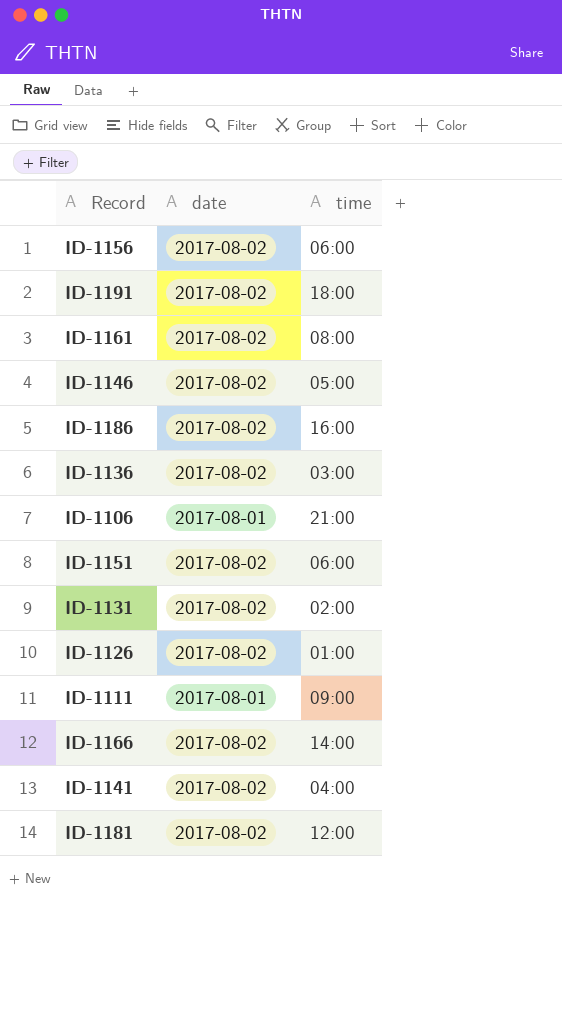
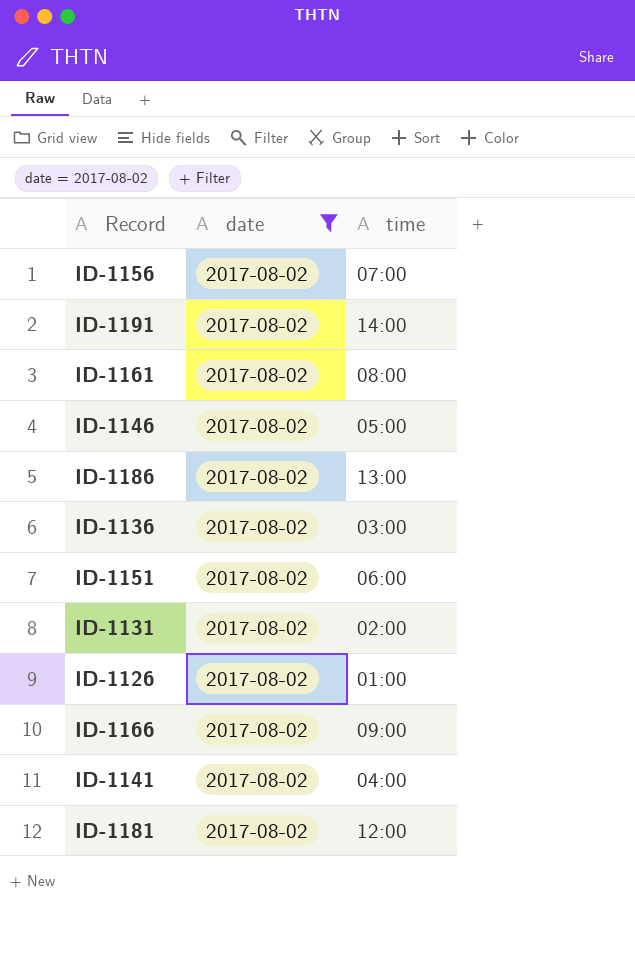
filter: none -> date = 2017-08-02
ID-1156 | time: 06:00 -> 07:00
ID-1191 | time: 18:00 -> 14:00
ID-1186 | time: 16:00 -> 13:00
ID-1166 | time: 14:00 -> 09:00

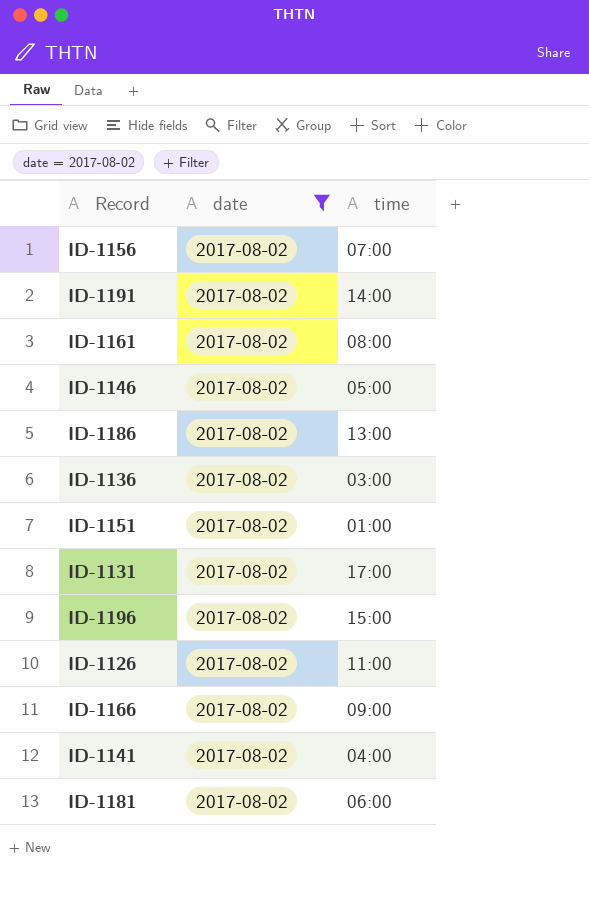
ID-1151 | time: 06:00 -> 01:00
ID-1131 | time: 02:00 -> 17:00
row ID-1196: none -> 2017-08-02 | 15:00
ID-1126 | time: 01:00 -> 11:00
ID-1181 | time: 12:00 -> 06:00

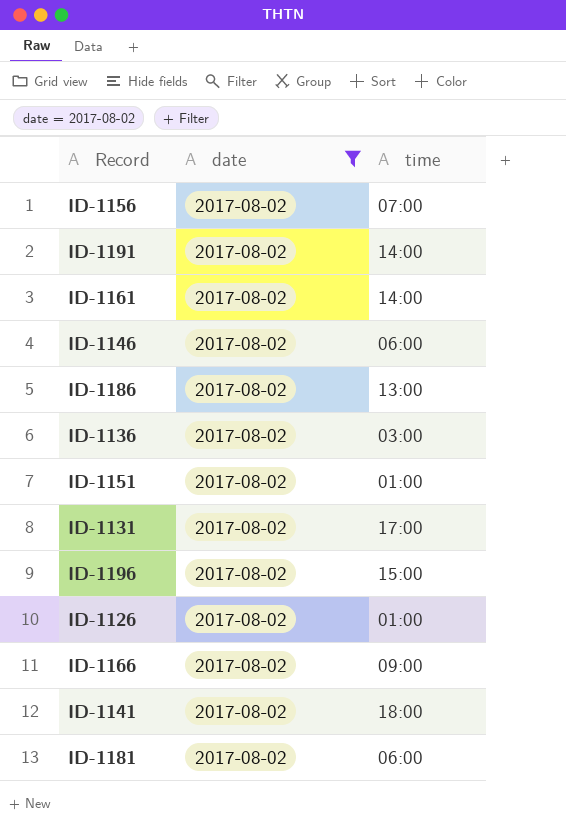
ID-1161 | time: 08:00 -> 14:00
ID-1146 | time: 05:00 -> 06:00
ID-1126 | time: 11:00 -> 01:00
ID-1141 | time: 04:00 -> 18:00

